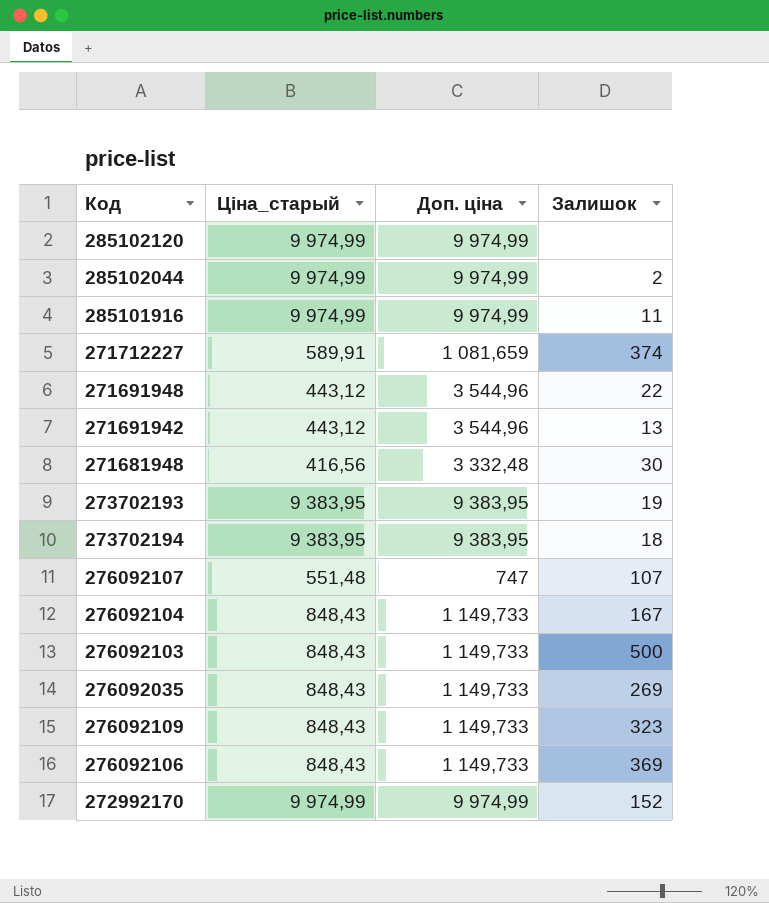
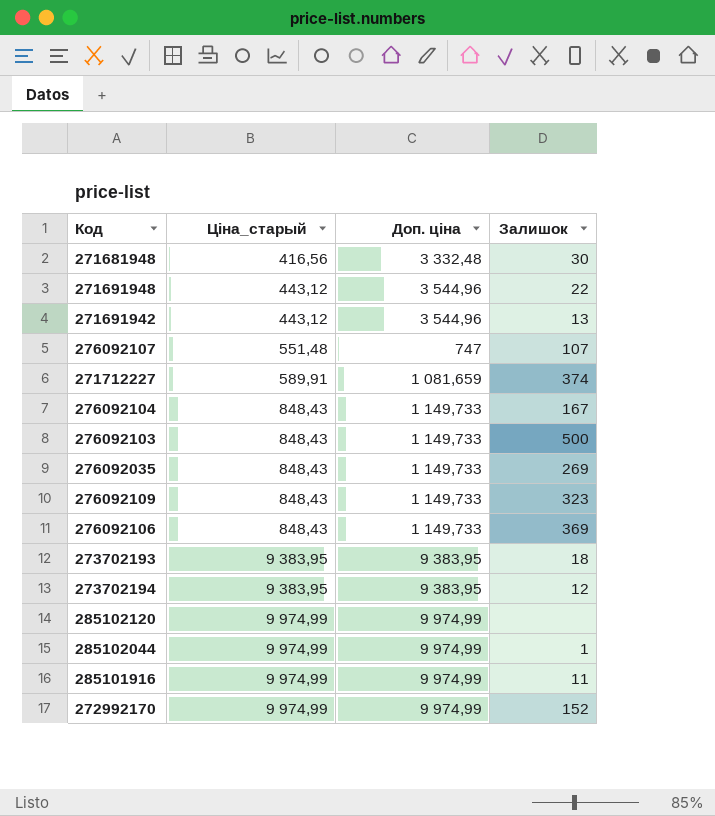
row order: none -> Ціна_старый ascending
273702193 | Залишок: 19 -> 18
273702194 | Залишок: 18 -> 12
285102044 | Залишок: 2 -> 1

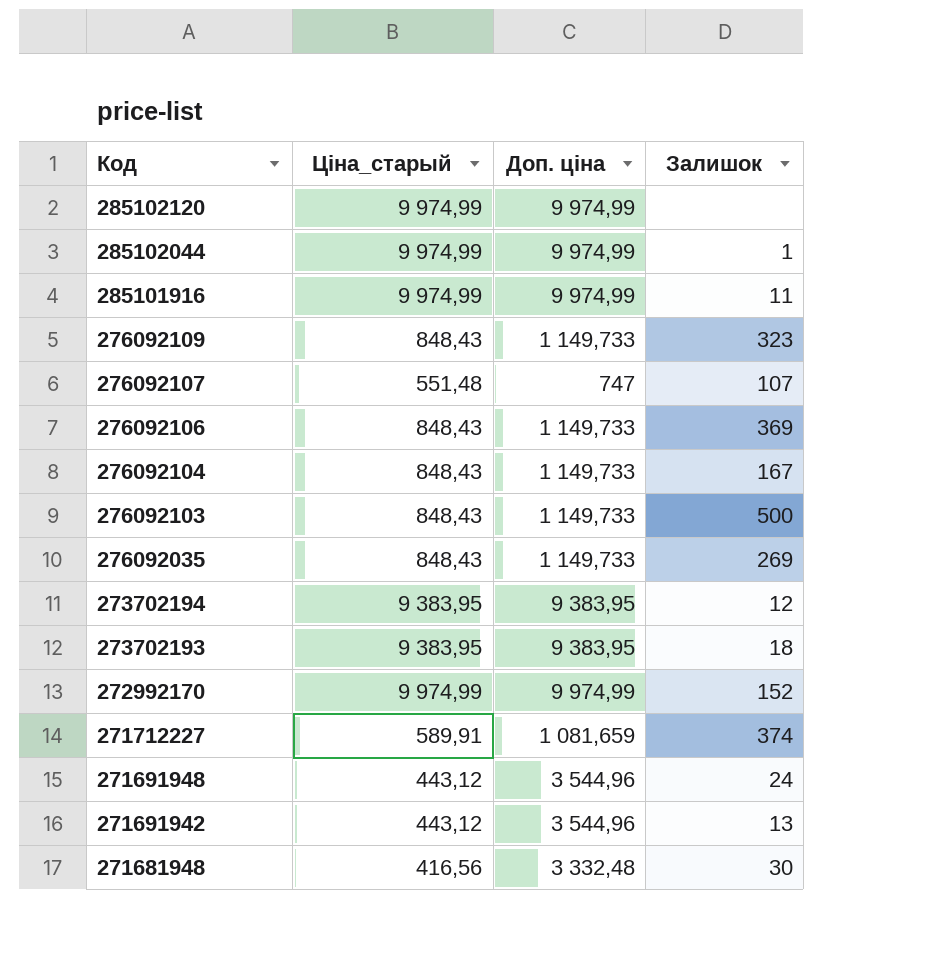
row order: Ціна_старый ascending -> Код descending
271691948 | Залишок: 22 -> 24

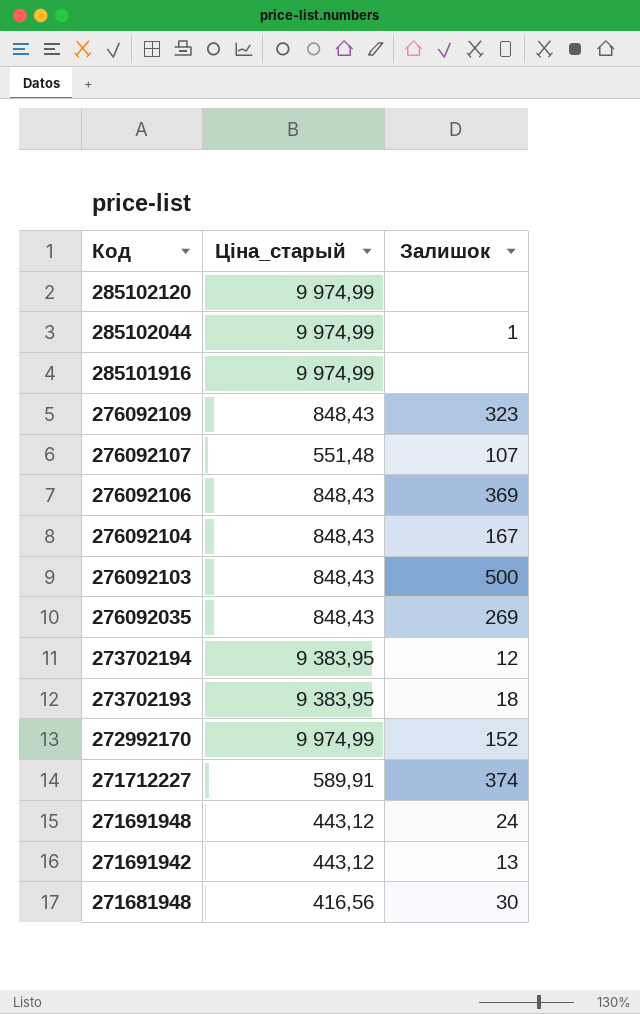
column Доп. ціна | position: 3 -> none
285101916 | Залишок: 11 -> none

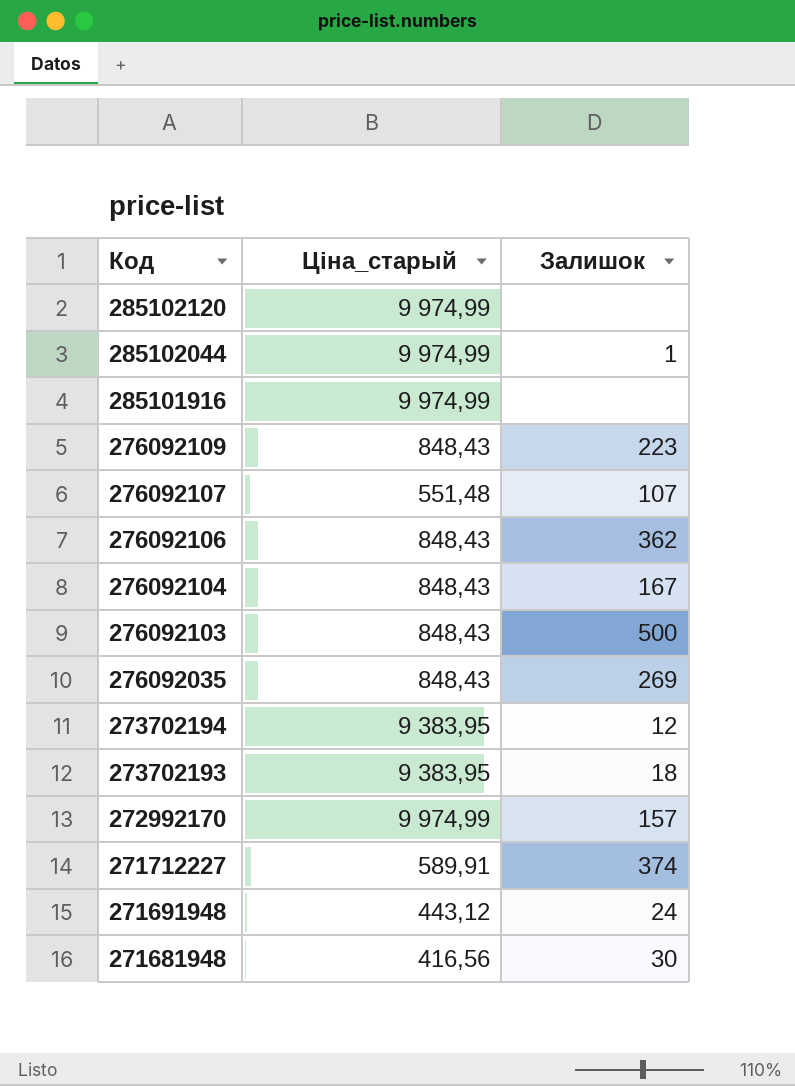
row 271691942: 443,12 | 13 -> none
276092109 | Залишок: 323 -> 223
276092106 | Залишок: 369 -> 362
272992170 | Залишок: 152 -> 157

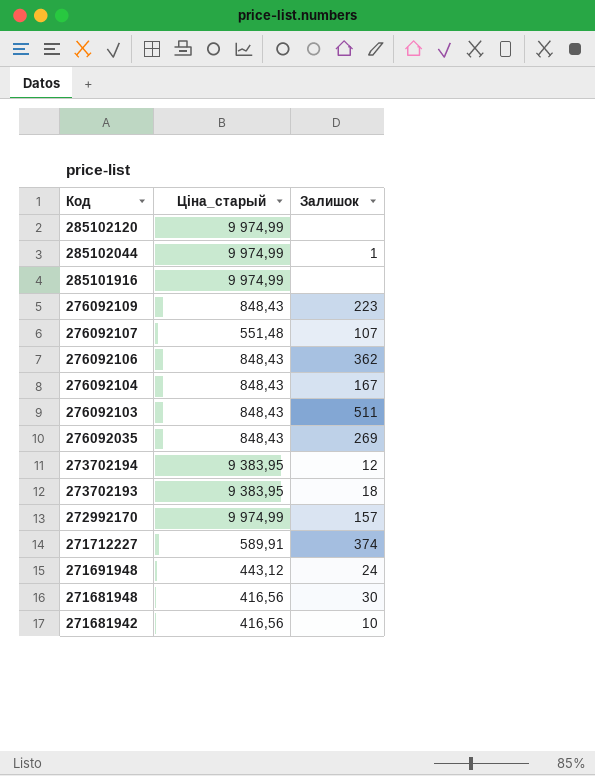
276092103 | Залишок: 500 -> 511
row 271681942: none -> 416,56 | 10

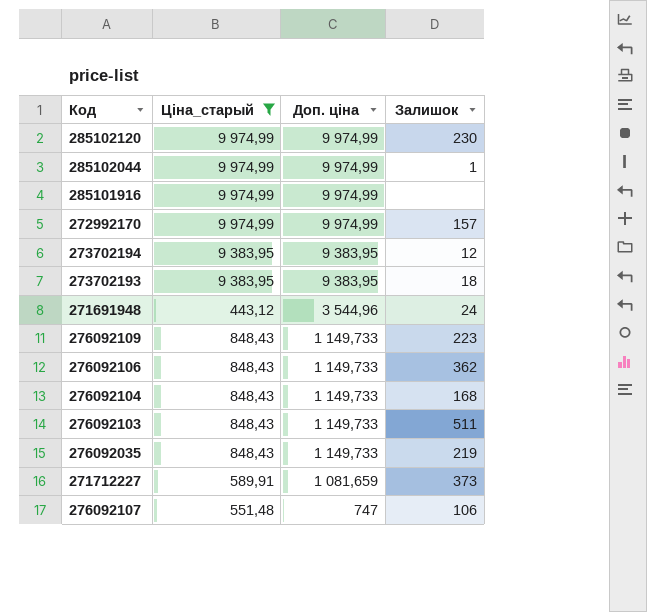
filter: none -> Ціна_старый != 416,56
row order: Код descending -> Доп. ціна descending
column Доп. ціна | position: none -> 3
285102120 | Залишок: none -> 230
276092104 | Залишок: 167 -> 168
276092035 | Залишок: 269 -> 219
271712227 | Залишок: 374 -> 373
276092107 | Залишок: 107 -> 106

